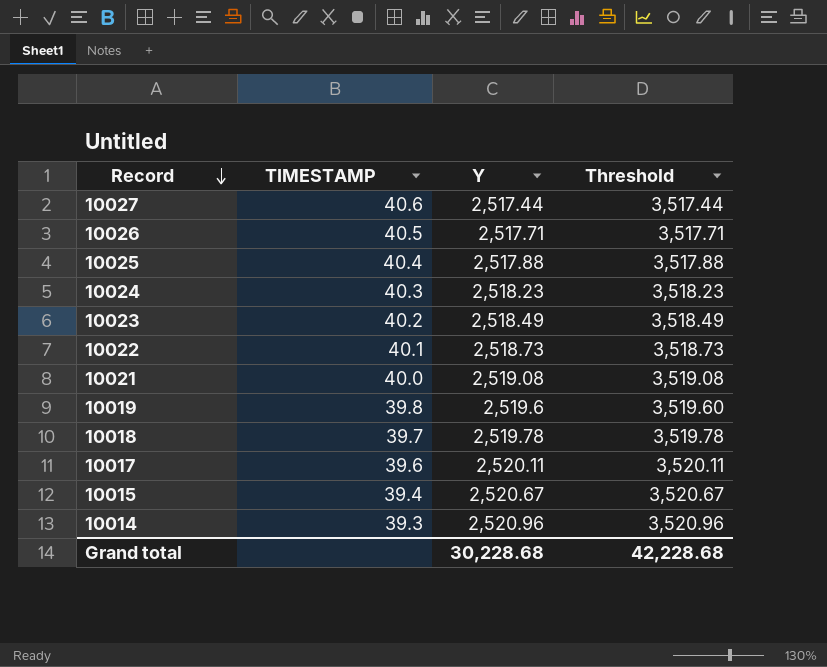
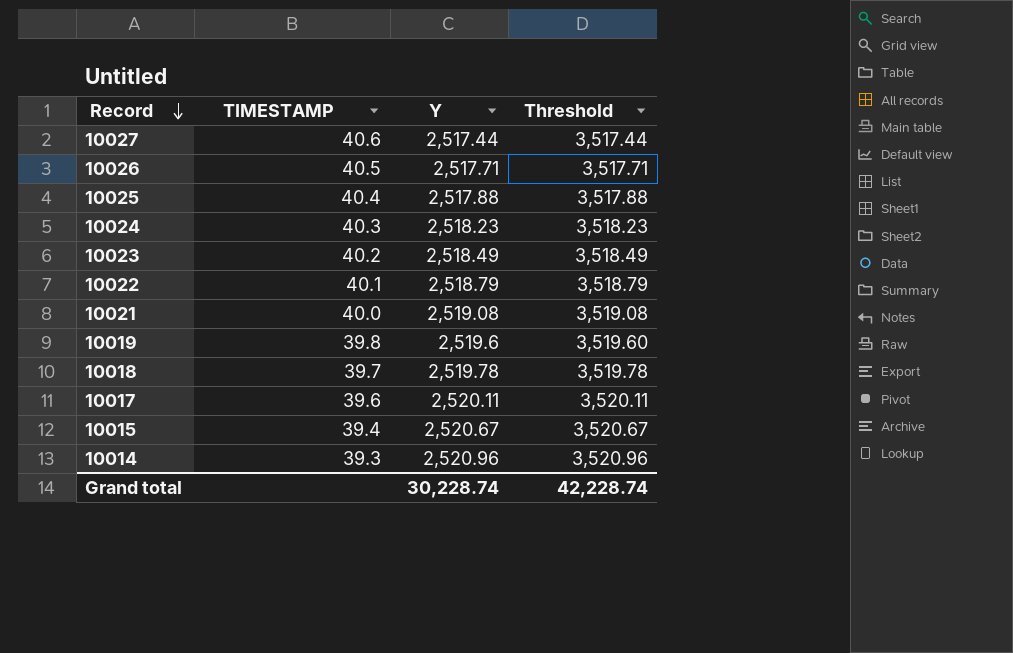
10022 | Y: 2,518.73 -> 2,518.79
10022 | Threshold: 3,518.73 -> 3,518.79
Grand total | Y: 30,228.68 -> 30,228.74
Grand total | Threshold: 42,228.68 -> 42,228.74

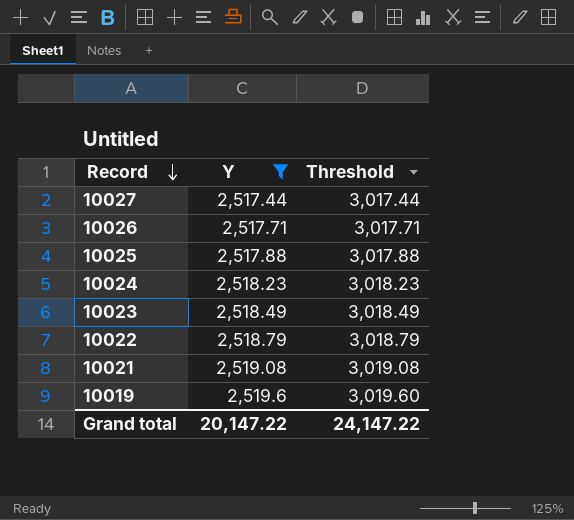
filter: none -> Y <= 2,519.6
column TIMESTAMP | position: 2 -> none
column Threshold | formula: [Y] + 1000 -> [Y] + 500
Grand total | Y: 30,228.74 -> 20,147.22
Grand total | Threshold: 42,228.74 -> 24,147.22

